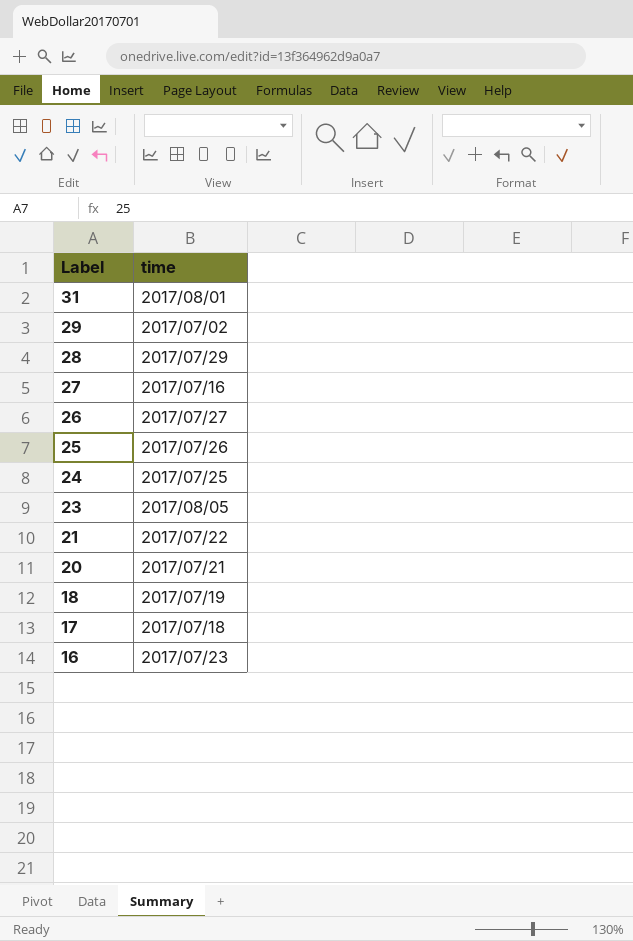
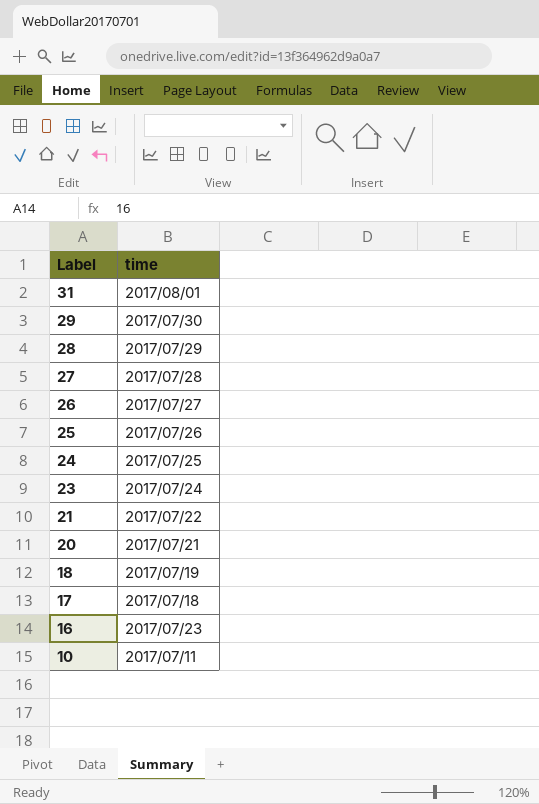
29 | time: 2017/07/02 -> 2017/07/30
27 | time: 2017/07/16 -> 2017/07/28
23 | time: 2017/08/05 -> 2017/07/24
row 10: none -> 2017/07/11

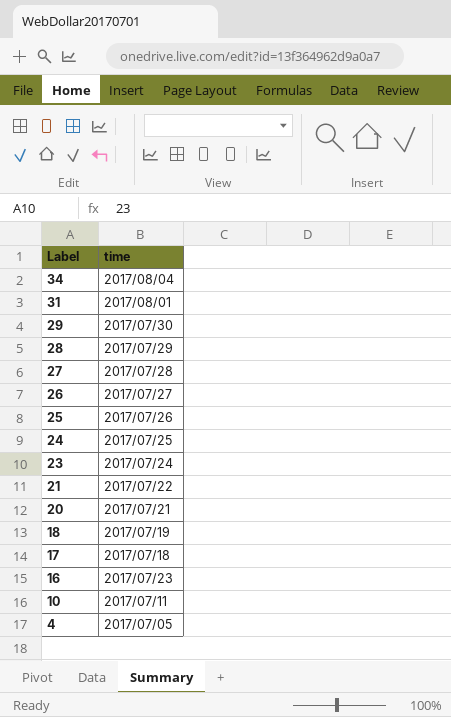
row 34: none -> 2017/08/04
row 4: none -> 2017/07/05

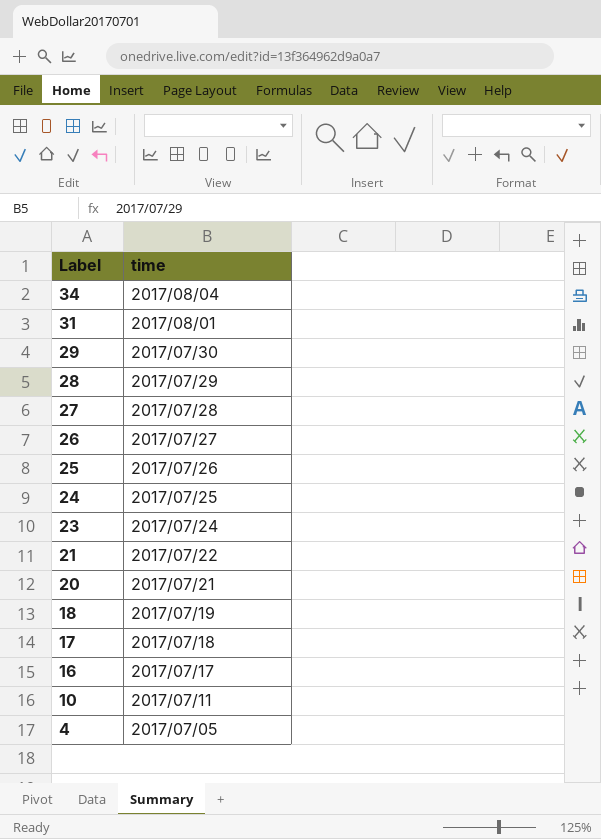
16 | time: 2017/07/23 -> 2017/07/17

